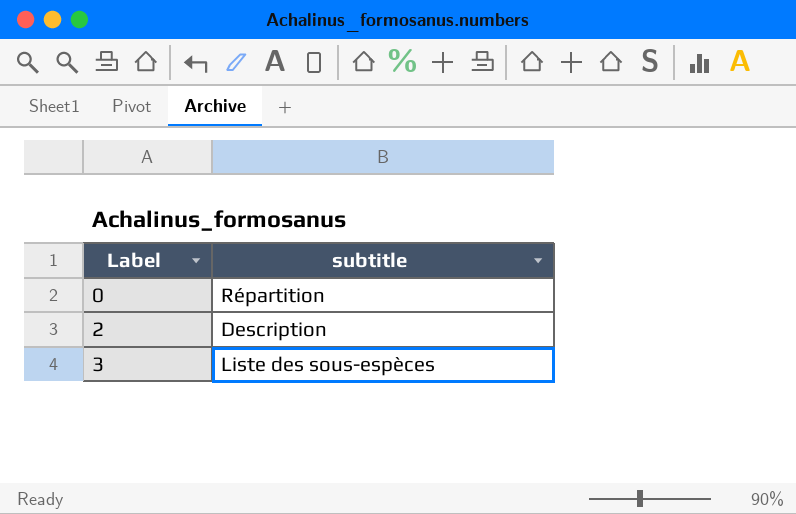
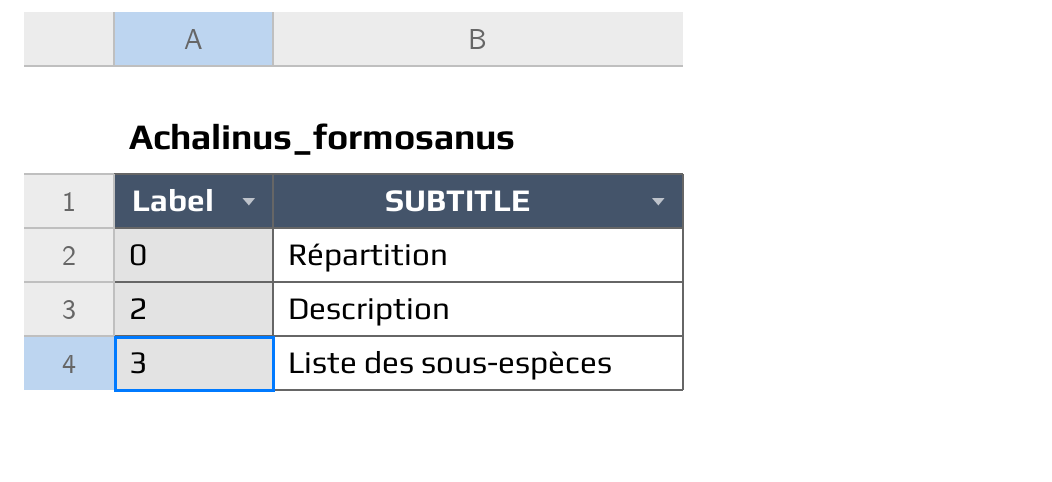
column name: subtitle -> SUBTITLE

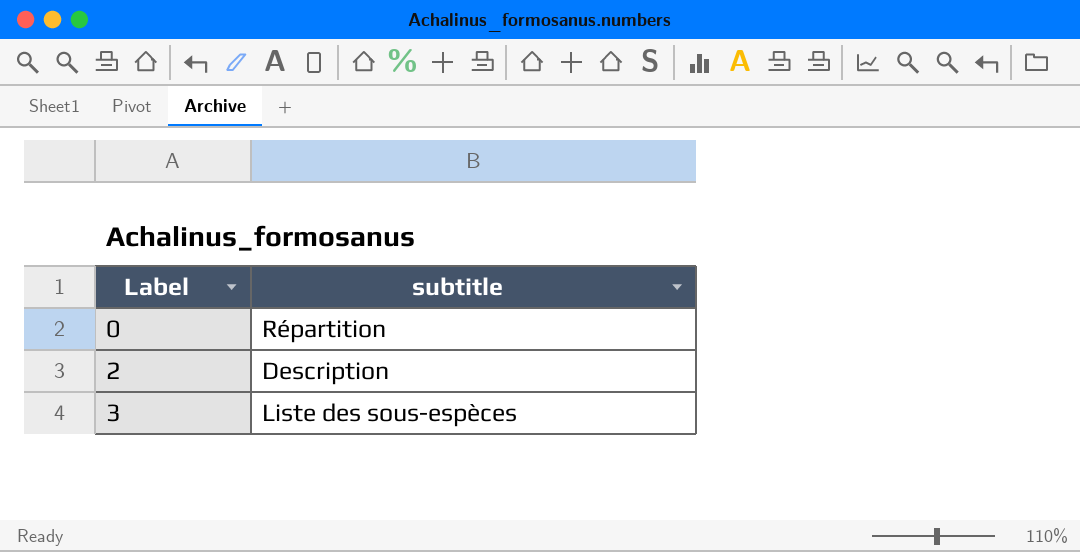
column name: SUBTITLE -> subtitle

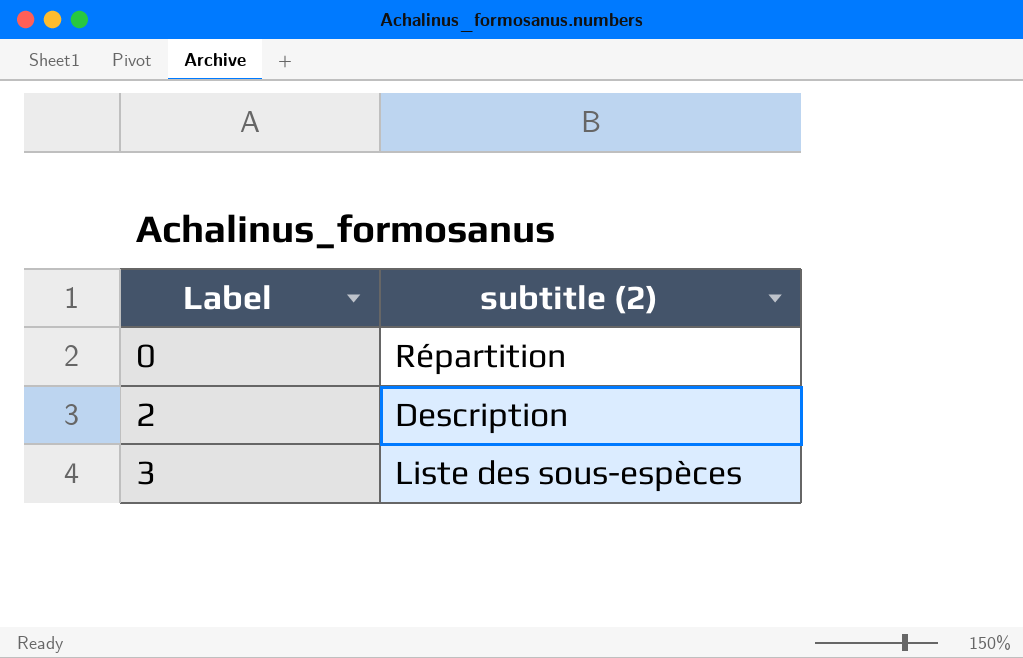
column name: subtitle -> subtitle (2)

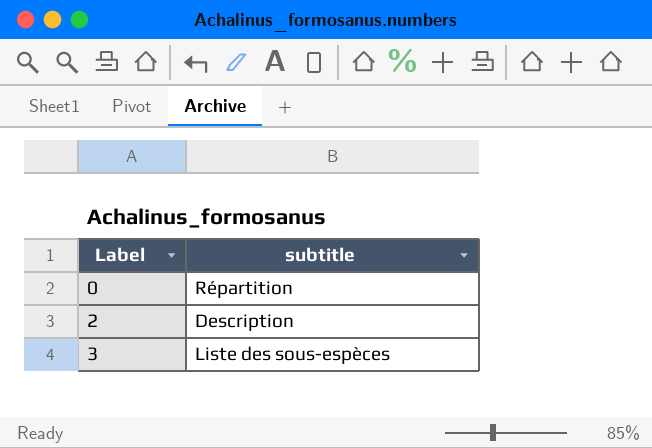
column name: subtitle (2) -> subtitle

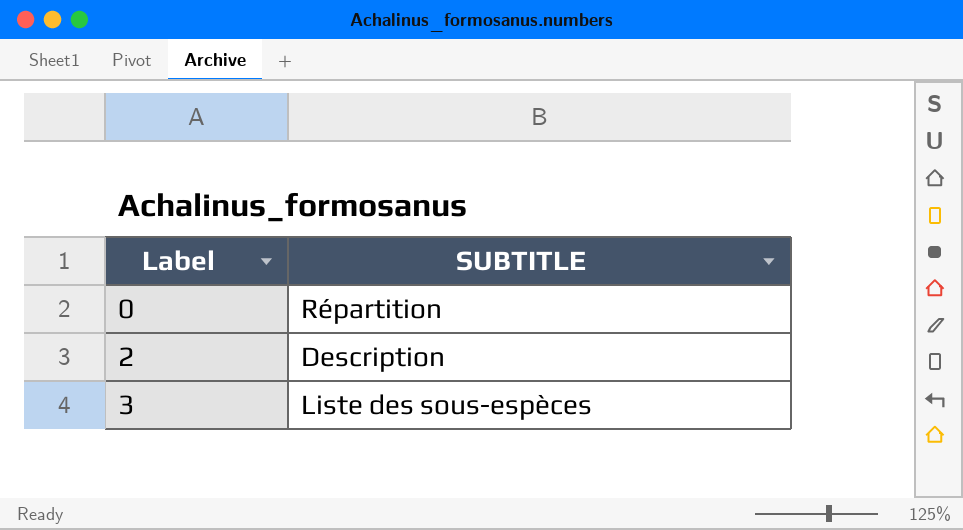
column name: subtitle -> SUBTITLE

